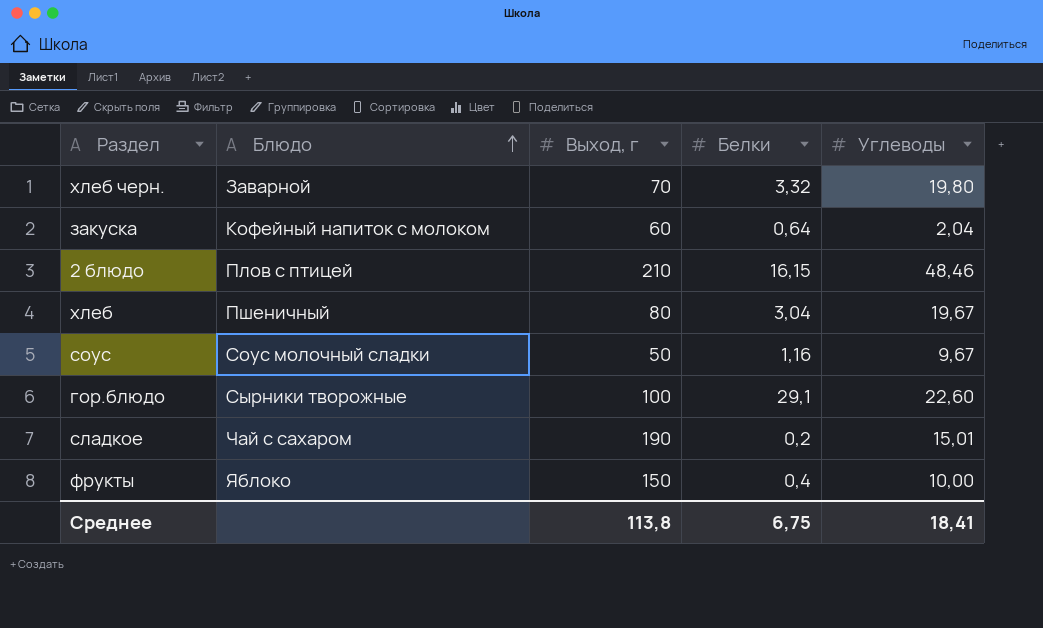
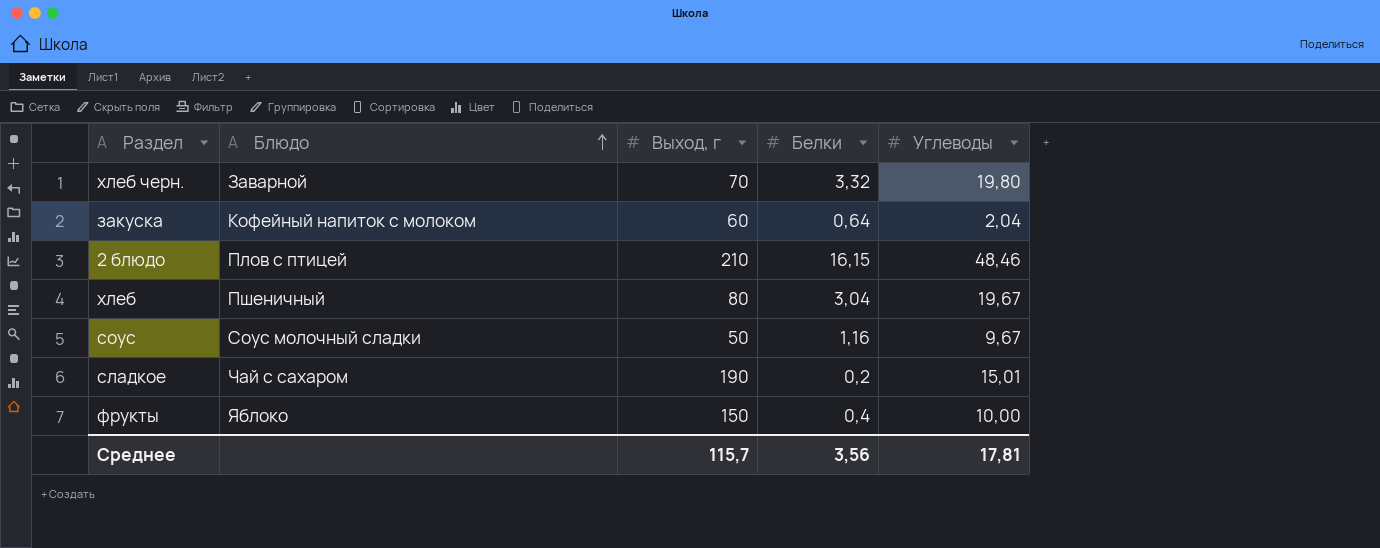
row гор.блюдо: Сырники творожные | 100 | 29,1 | 22,60 -> none
Среднее | Выход, г: 113,8 -> 115,7
Среднее | Белки: 6,75 -> 3,56
Среднее | Углеводы: 18,41 -> 17,81

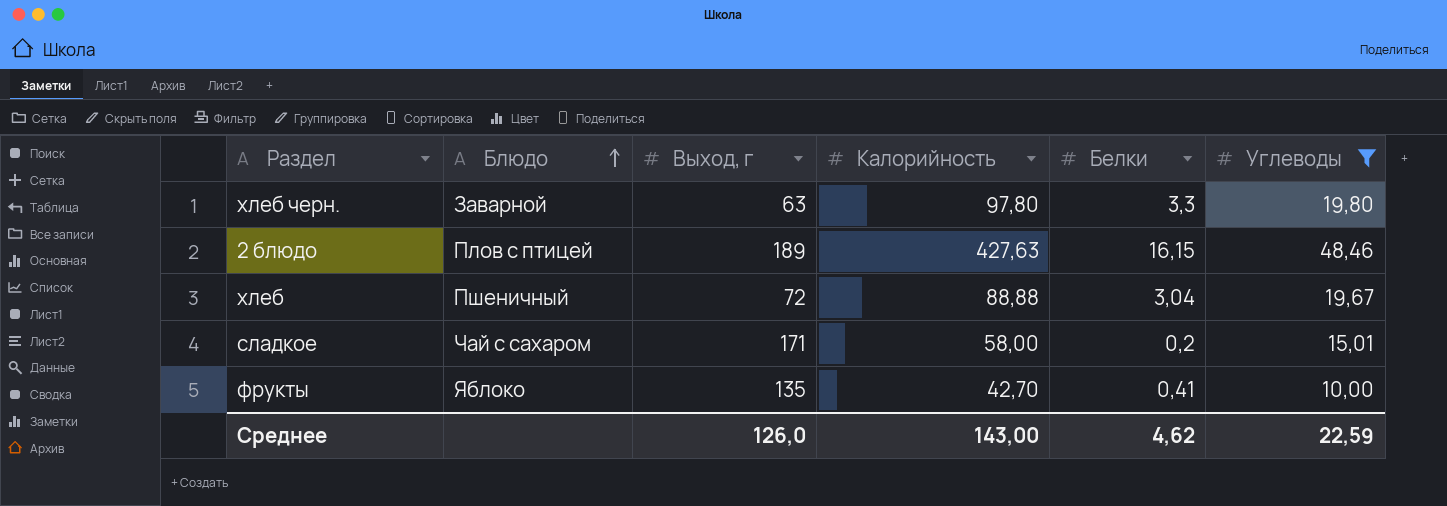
filter: none -> Углеводы >= 10,00
column Калорийность | position: none -> 4
хлеб черн. | Выход, г: 70 -> 63
хлеб черн. | Белки: 3,32 -> 3,3
2 блюдо | Выход, г: 210 -> 189
хлеб | Выход, г: 80 -> 72
сладкое | Выход, г: 190 -> 171
фрукты | Выход, г: 150 -> 135
фрукты | Белки: 0,4 -> 0,41
Среднее | Выход, г: 115,7 -> 126,0
Среднее | Белки: 3,56 -> 4,62
Среднее | Углеводы: 17,81 -> 22,59

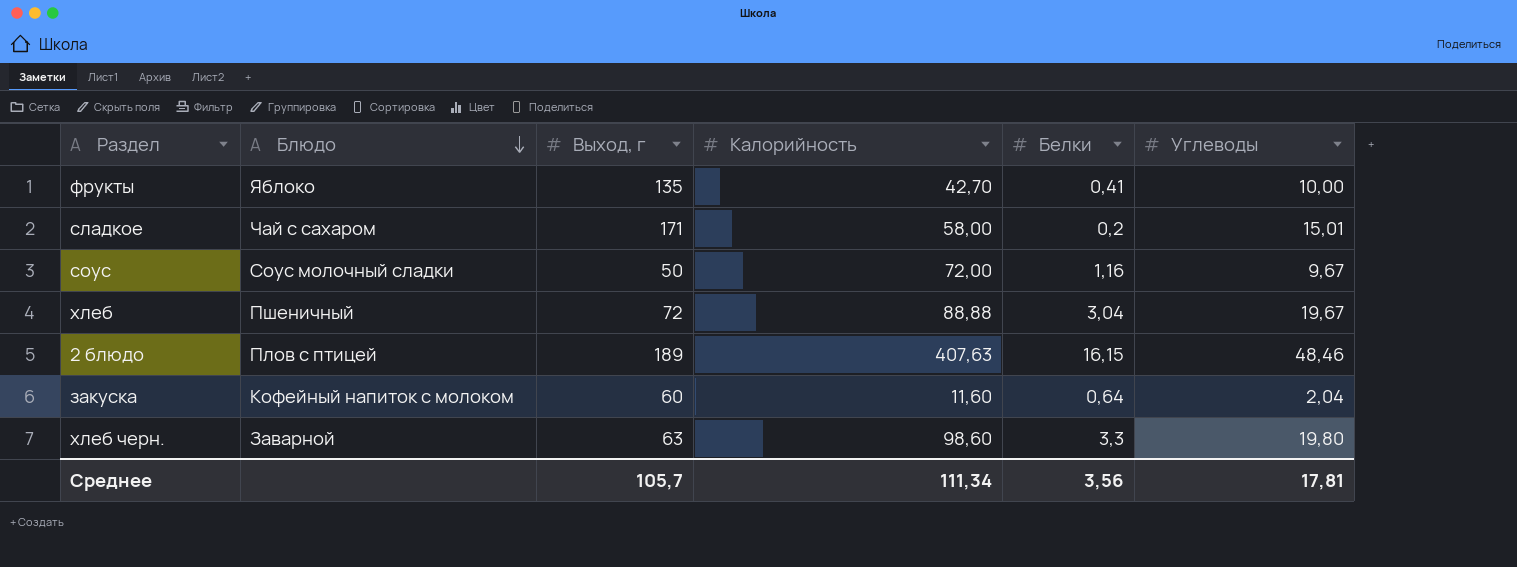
filter: Углеводы >= 10,00 -> none
row order: Блюдо ascending -> Блюдо descending
2 блюдо | Калорийность: 427,63 -> 407,63
хлеб черн. | Калорийность: 97,80 -> 98,60
Среднее | Выход, г: 126,0 -> 105,7
Среднее | Калорийность: 143,00 -> 111,34
Среднее | Белки: 4,62 -> 3,56
Среднее | Углеводы: 22,59 -> 17,81

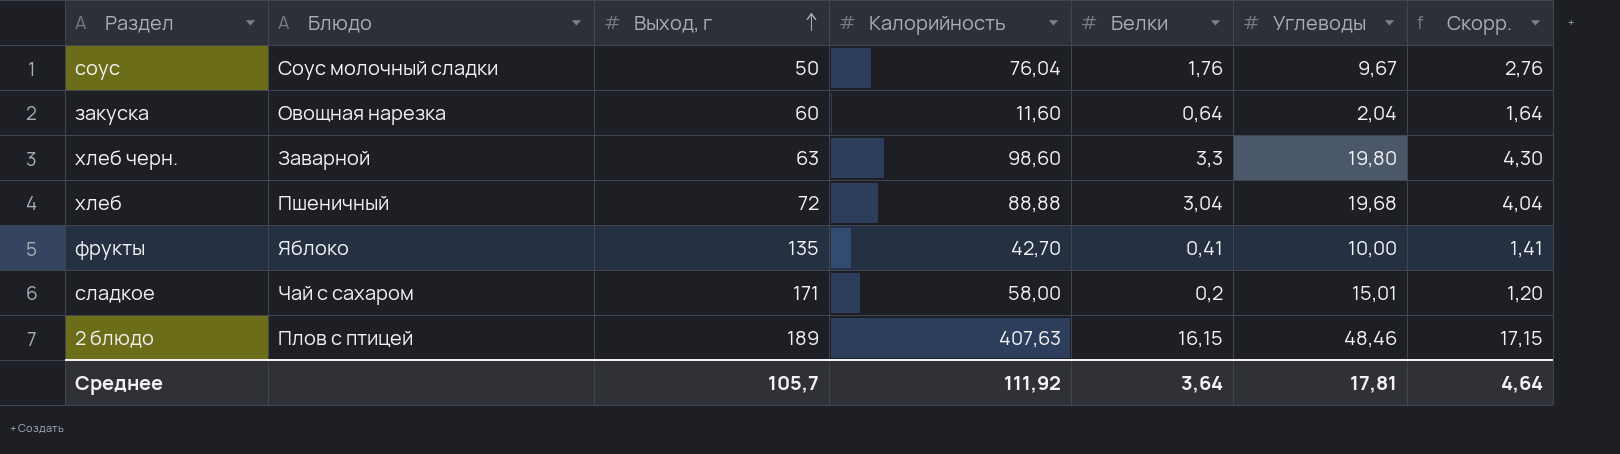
row order: Блюдо descending -> Выход, г ascending
column Скорр. | formula: none -> [Белки] + 1
соус | Калорийность: 72,00 -> 76,04
соус | Белки: 1,16 -> 1,76
закуска | Блюдо: Кофейный напиток с молоком -> Овощная нарезка
хлеб | Углеводы: 19,67 -> 19,68
Среднее | Калорийность: 111,34 -> 111,92
Среднее | Белки: 3,56 -> 3,64

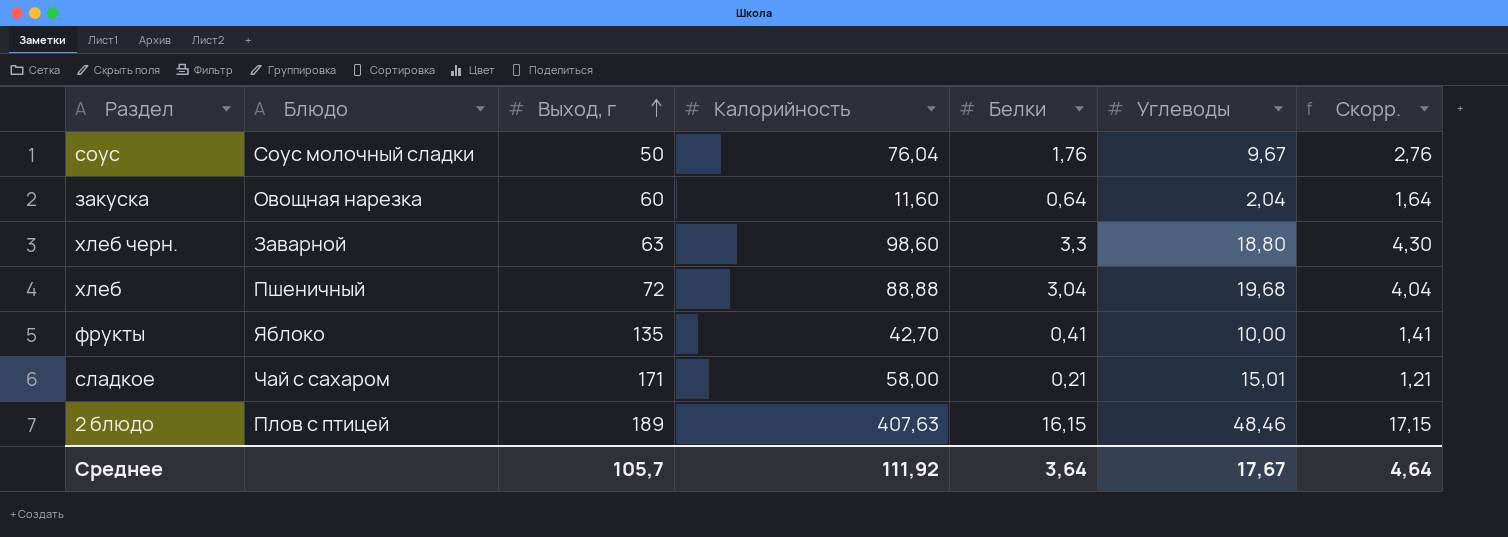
хлеб черн. | Углеводы: 19,80 -> 18,80
сладкое | Белки: 0,2 -> 0,21
сладкое | Скорр.: 1,20 -> 1,21
Среднее | Углеводы: 17,81 -> 17,67

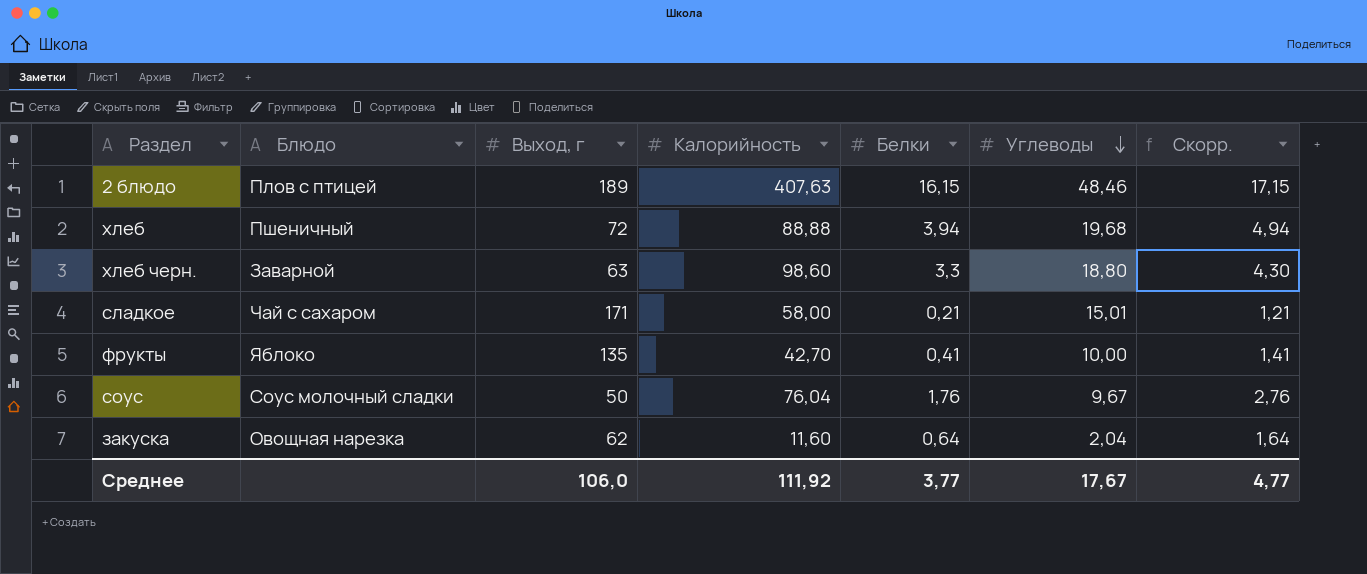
row order: Выход, г ascending -> Углеводы descending
хлеб | Белки: 3,04 -> 3,94
хлеб | Скорр.: 4,04 -> 4,94
закуска | Выход, г: 60 -> 62
Среднее | Выход, г: 105,7 -> 106,0
Среднее | Белки: 3,64 -> 3,77
Среднее | Скорр.: 4,64 -> 4,77

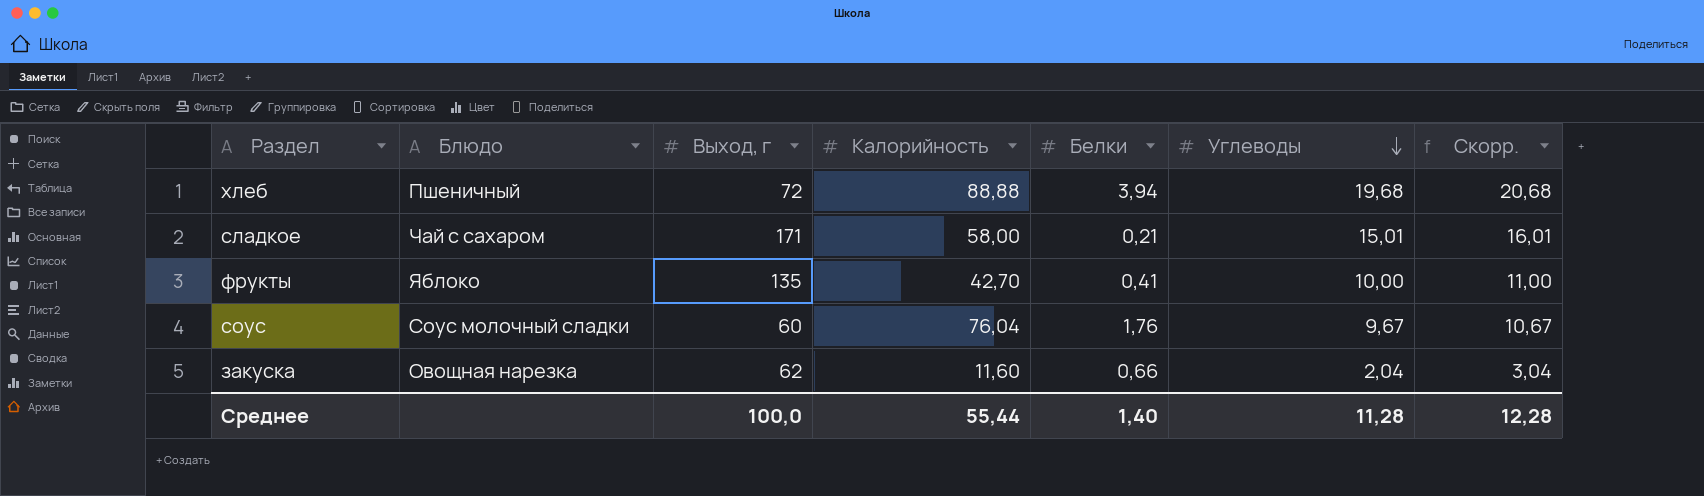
column Скорр. | formula: [Белки] + 1 -> [Углеводы] + 1
row 2 блюдо: Плов с птицей | 189 | 407,63 | 16,15 | 48,46 | 17,15 -> none
row хлеб черн.: Заварной | 63 | 98,60 | 3,3 | 18,80 | 4,30 -> none
соус | Выход, г: 50 -> 60
закуска | Белки: 0,64 -> 0,66
Среднее | Выход, г: 106,0 -> 100,0
Среднее | Калорийность: 111,92 -> 55,44
Среднее | Белки: 3,77 -> 1,40
Среднее | Углеводы: 17,67 -> 11,28
Среднее | Скорр.: 4,77 -> 12,28

